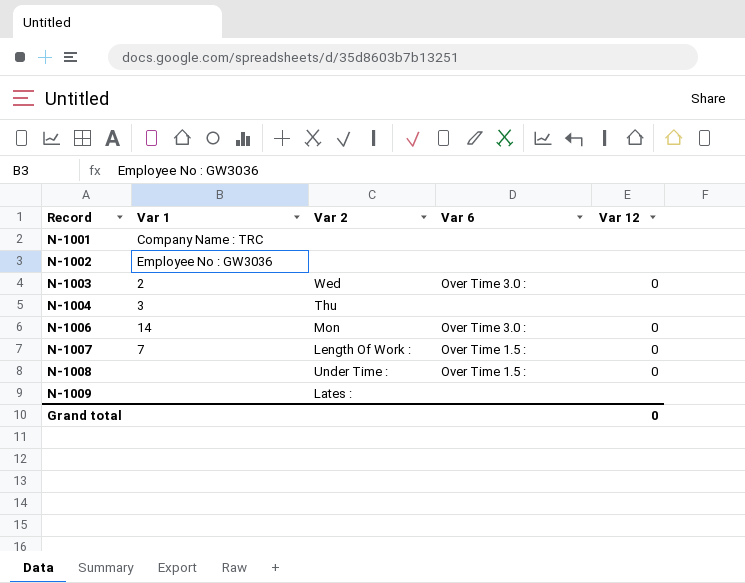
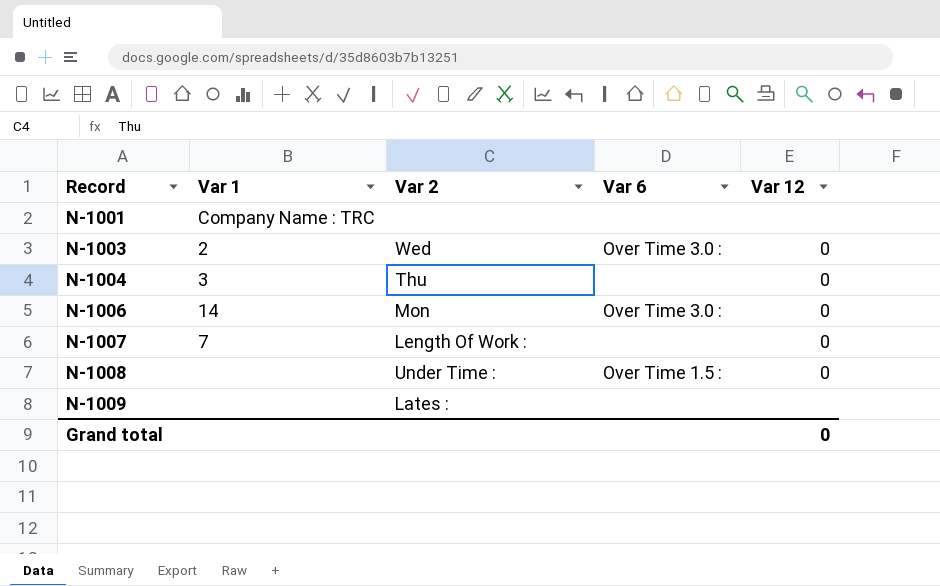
row N-1002: Employee No : GW3036 | none | none | none -> none
N-1004 | Var 12: none -> 0
N-1007 | Var 6: Over Time 1.5 : -> none

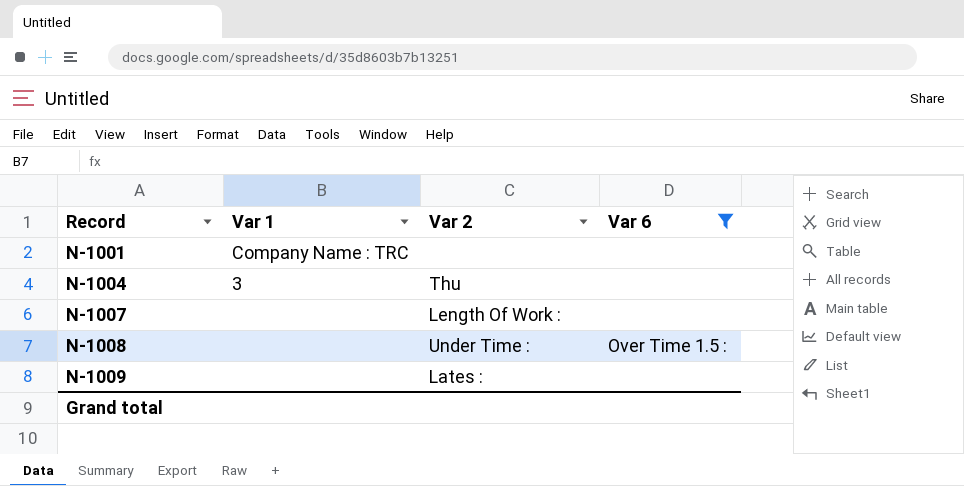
filter: none -> Var 6 != Over Time 3.0 :
column Var 12 | position: 5 -> none
N-1007 | Var 1: 7 -> none

